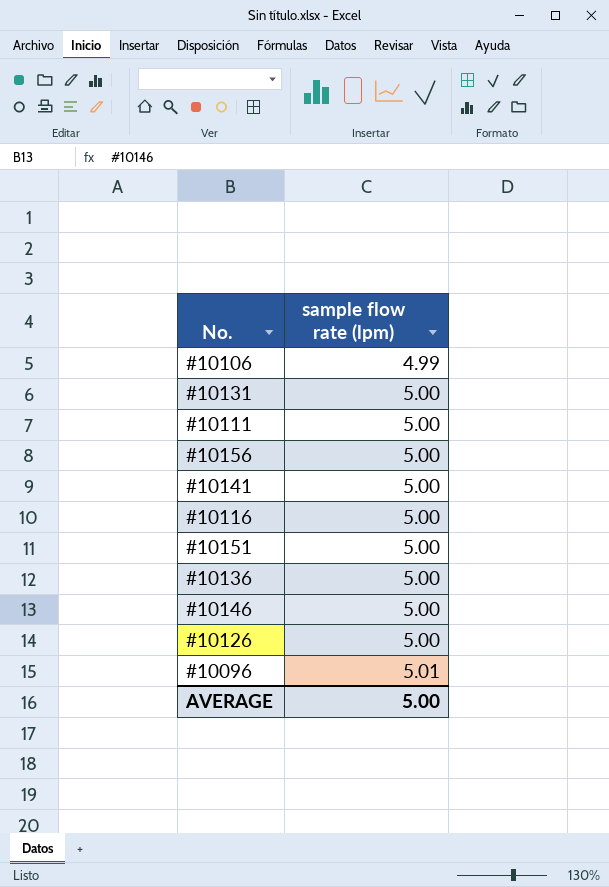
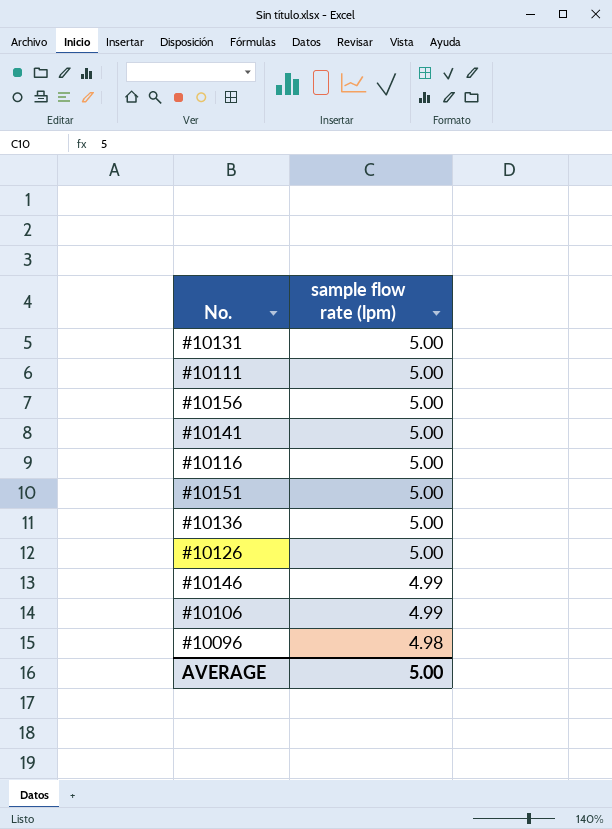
row order: sample flow rate (lpm) ascending -> sample flow rate (lpm) descending
#10146 | sample flow rate (lpm): 5.00 -> 4.99
#10096 | sample flow rate (lpm): 5.01 -> 4.98

